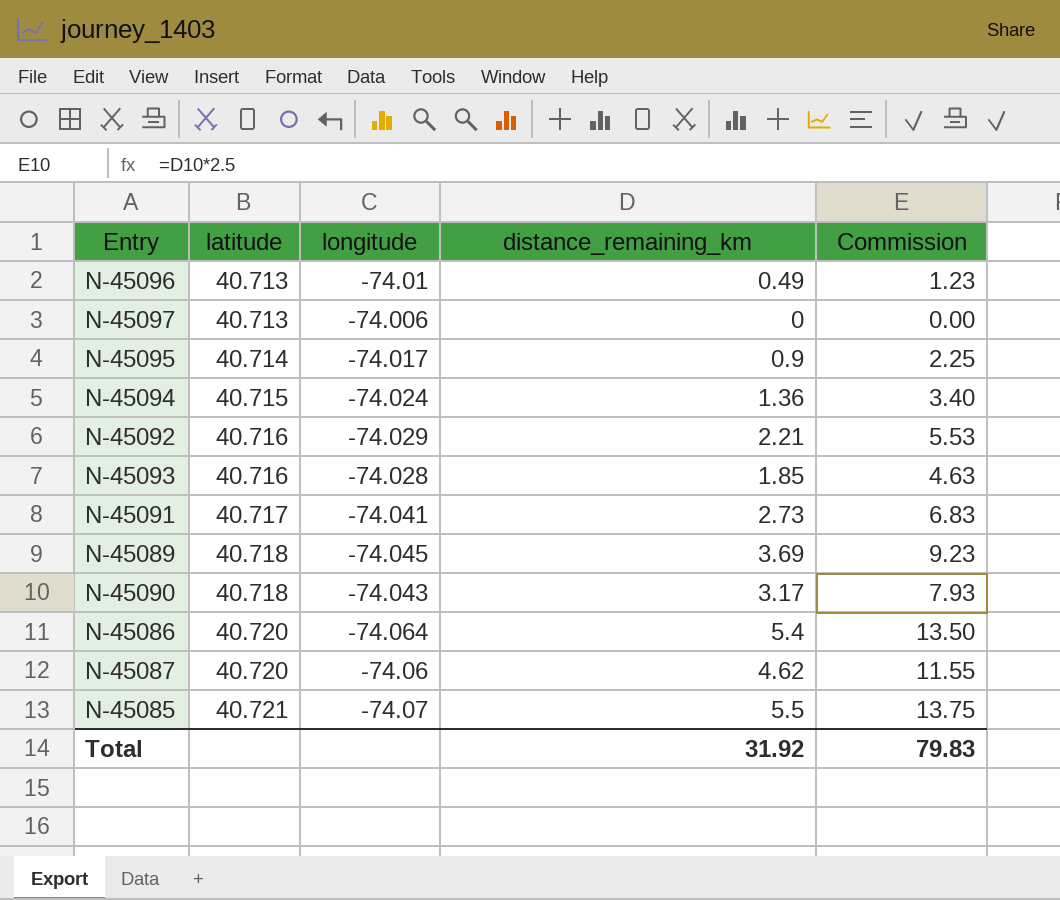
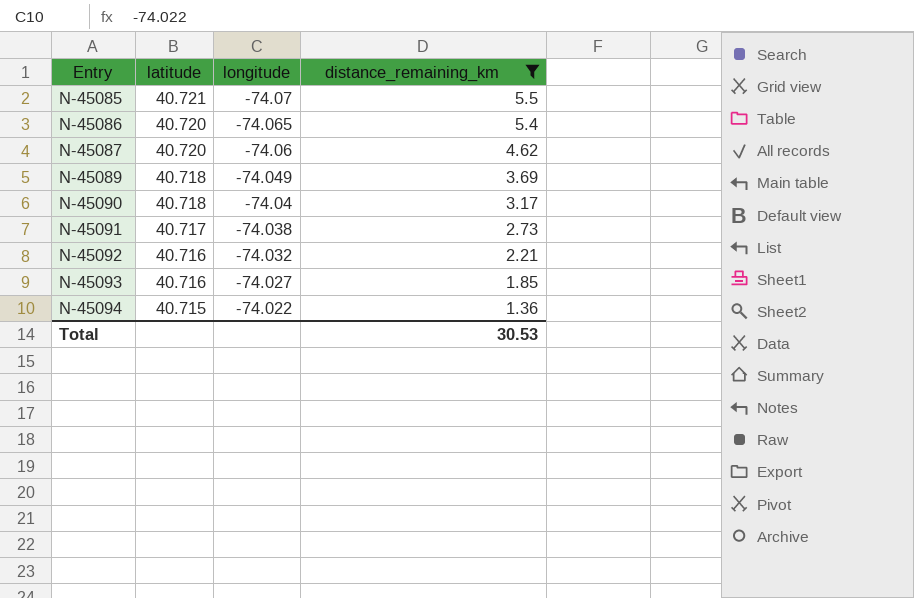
filter: none -> distance_remaining_km >= 1.36
row order: latitude ascending -> Entry ascending
column Commission | formula: [distance_remaining_km] * 2.5 -> none
N-45086 | longitude: -74.064 -> -74.065
N-45089 | longitude: -74.045 -> -74.049
N-45090 | longitude: -74.043 -> -74.04
N-45091 | longitude: -74.041 -> -74.038
N-45092 | longitude: -74.029 -> -74.032
N-45093 | longitude: -74.028 -> -74.027
N-45094 | longitude: -74.024 -> -74.022
Total | distance_remaining_km: 31.92 -> 30.53

